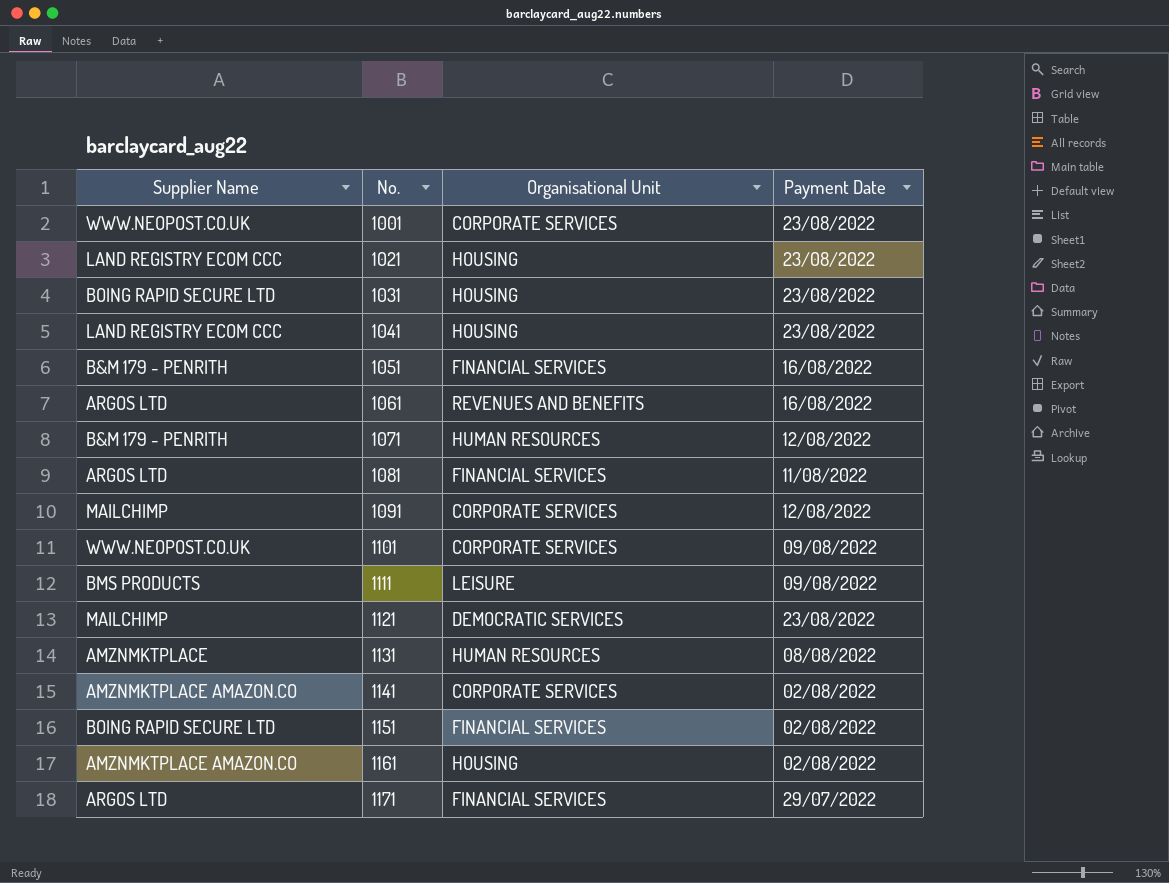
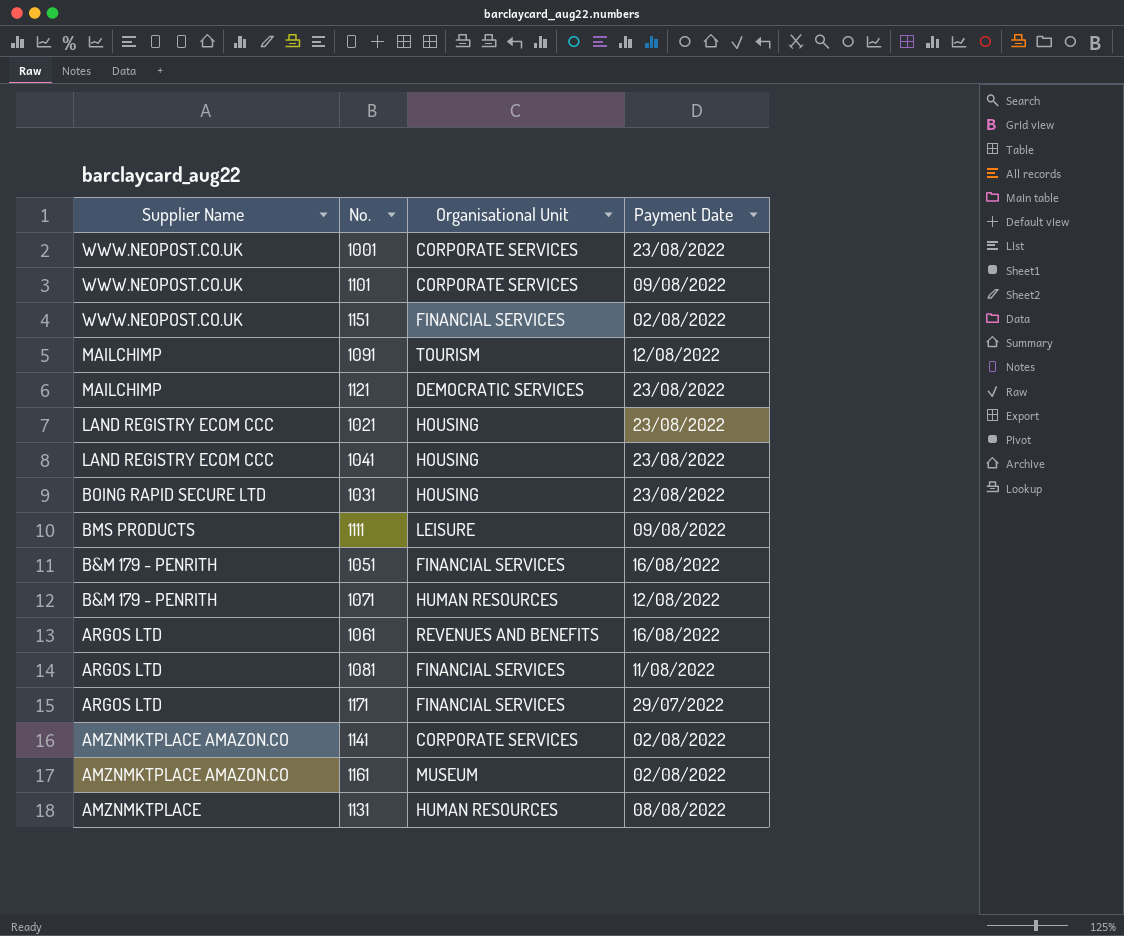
row order: No. ascending -> Supplier Name descending
1151 | Supplier Name: BOING RAPID SECURE LTD -> WWW.NEOPOST.CO.UK
1091 | Organisational Unit: CORPORATE SERVICES -> TOURISM
1161 | Organisational Unit: HOUSING -> MUSEUM

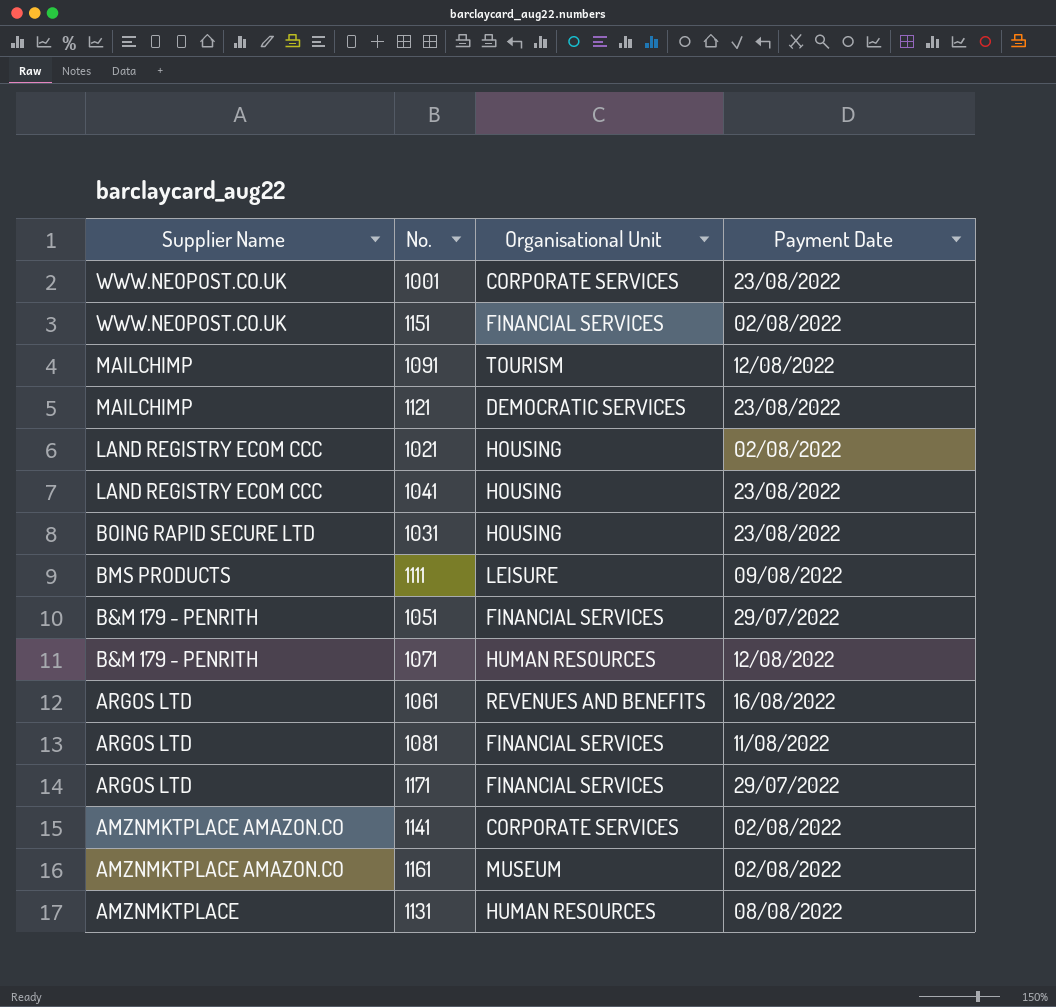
row 1101: WWW.NEOPOST.CO.UK | CORPORATE SERVICES | 09/08/2022 -> none
1021 | Payment Date: 23/08/2022 -> 02/08/2022
1051 | Payment Date: 16/08/2022 -> 29/07/2022

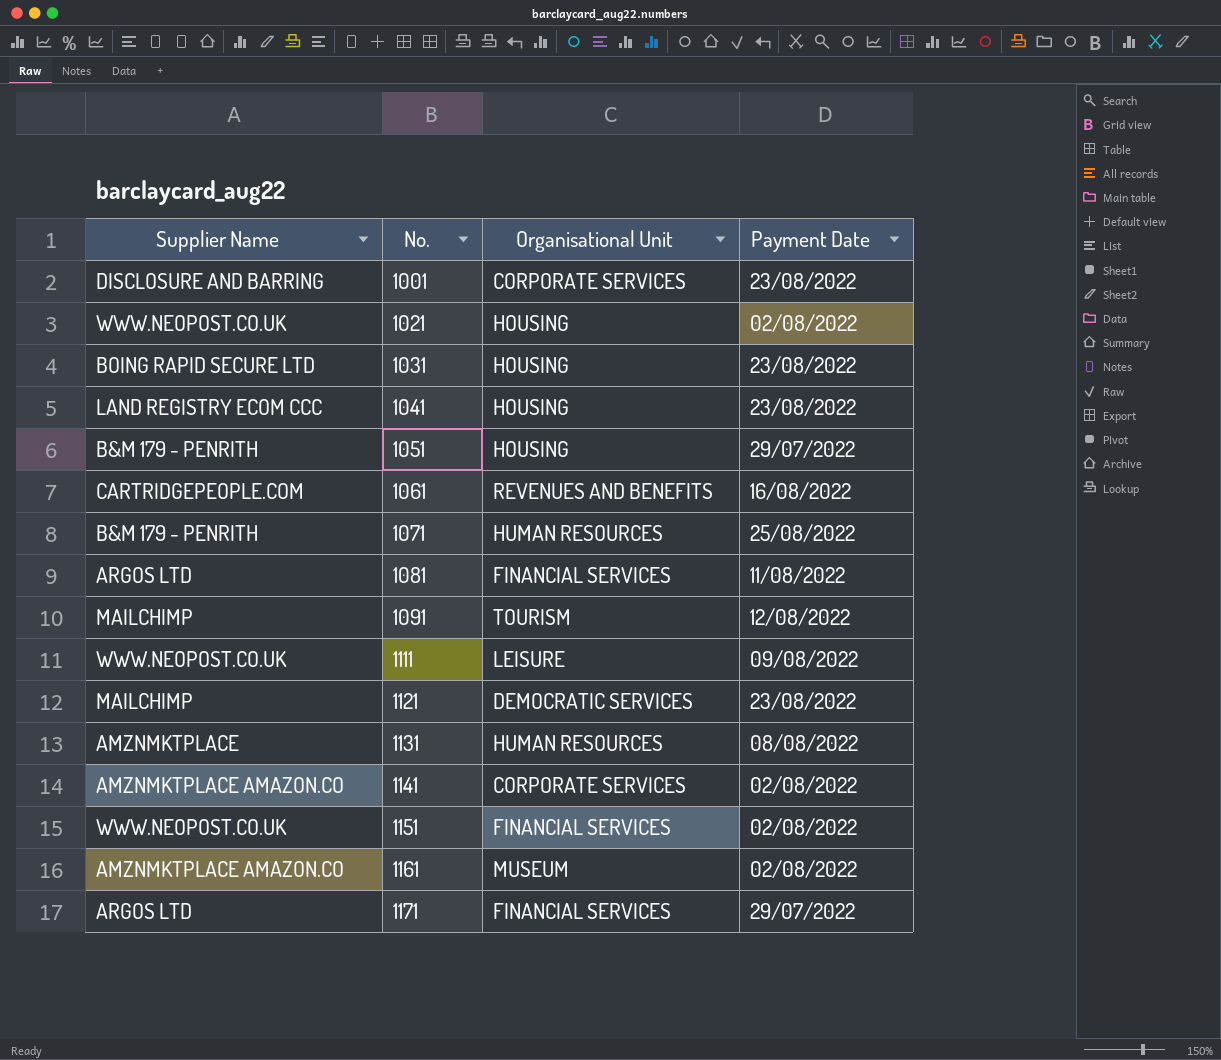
row order: Supplier Name descending -> No. ascending
1001 | Supplier Name: WWW.NEOPOST.CO.UK -> DISCLOSURE AND BARRING
1021 | Supplier Name: LAND REGISTRY ECOM CCC -> WWW.NEOPOST.CO.UK
1051 | Organisational Unit: FINANCIAL SERVICES -> HOUSING
1061 | Supplier Name: ARGOS LTD -> CARTRIDGEPEOPLE.COM
1071 | Payment Date: 12/08/2022 -> 25/08/2022
1111 | Supplier Name: BMS PRODUCTS -> WWW.NEOPOST.CO.UK

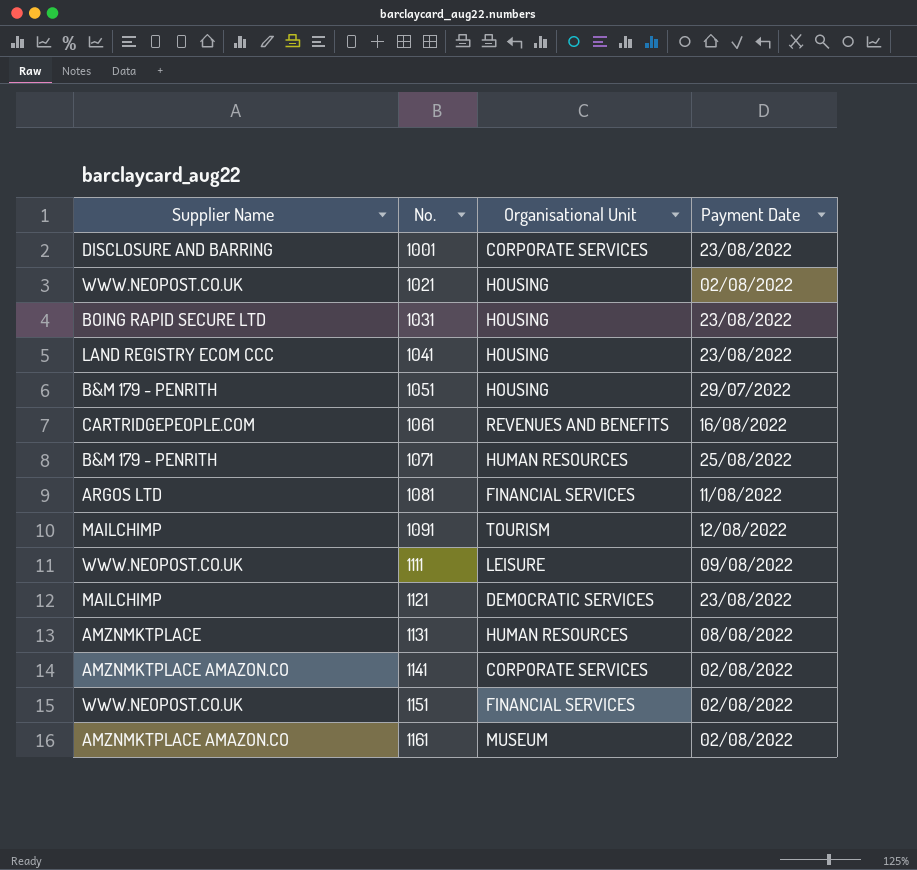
row 1171: ARGOS LTD | FINANCIAL SERVICES | 29/07/2022 -> none

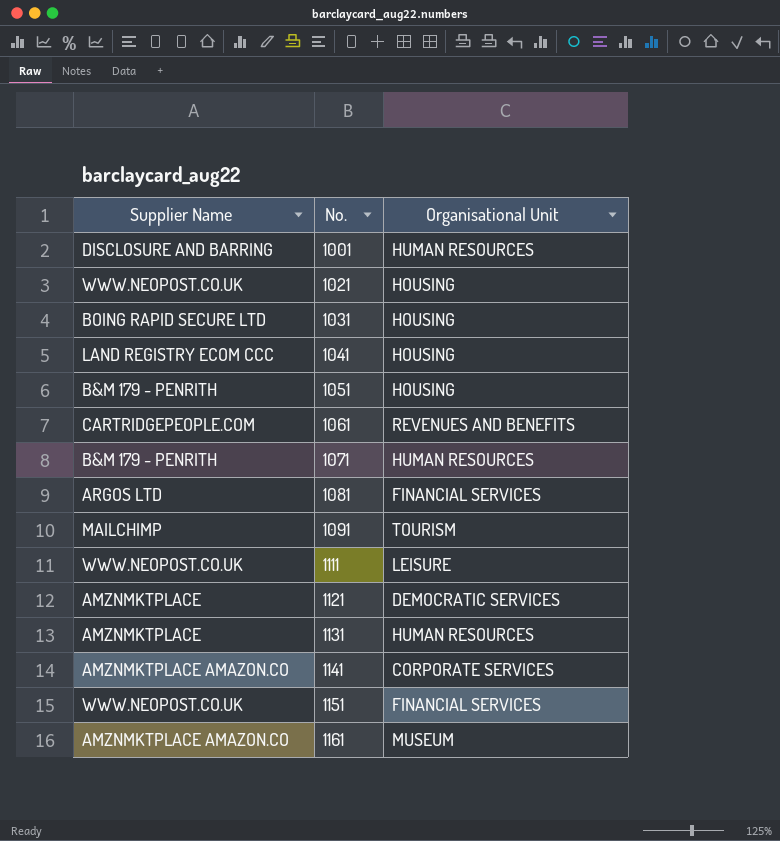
column Payment Date | position: 4 -> none
1001 | Organisational Unit: CORPORATE SERVICES -> HUMAN RESOURCES
1121 | Supplier Name: MAILCHIMP -> AMZNMKTPLACE

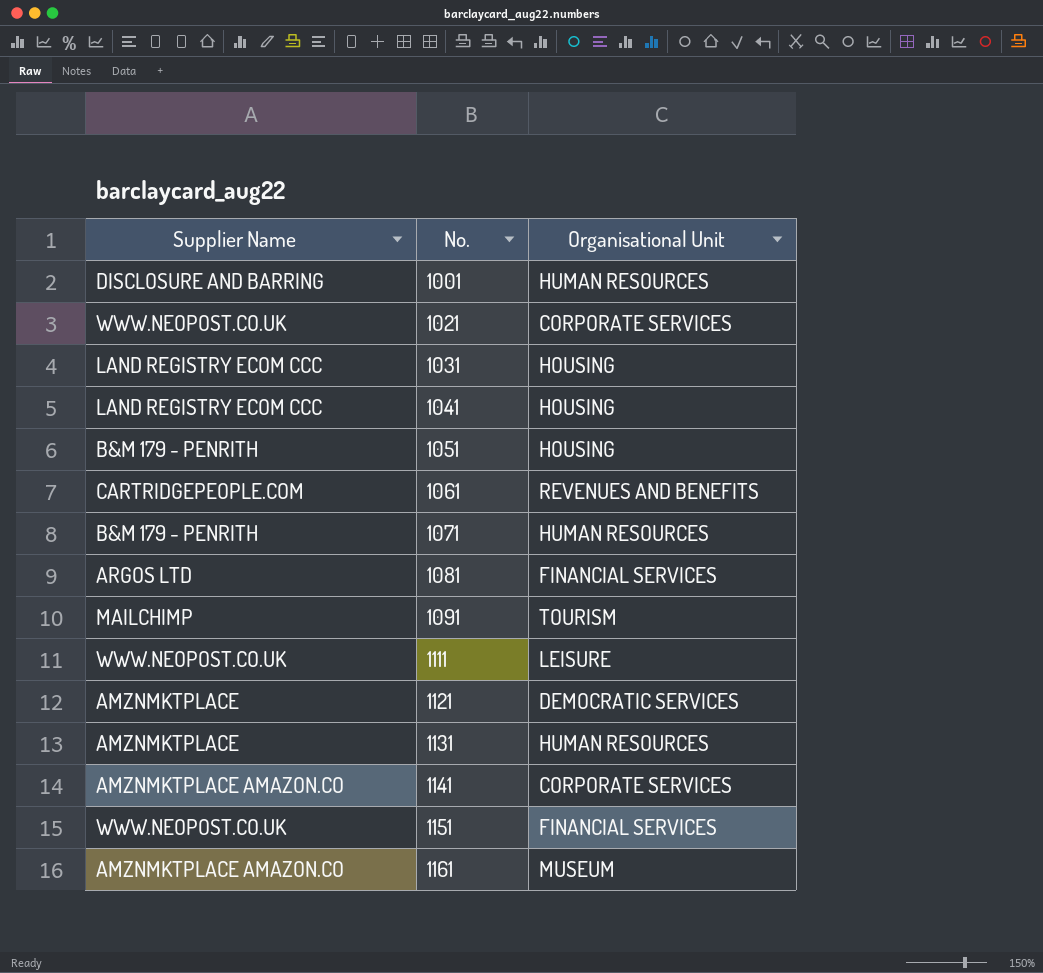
1021 | Organisational Unit: HOUSING -> CORPORATE SERVICES
1031 | Supplier Name: BOING RAPID SECURE LTD -> LAND REGISTRY ECOM CCC

